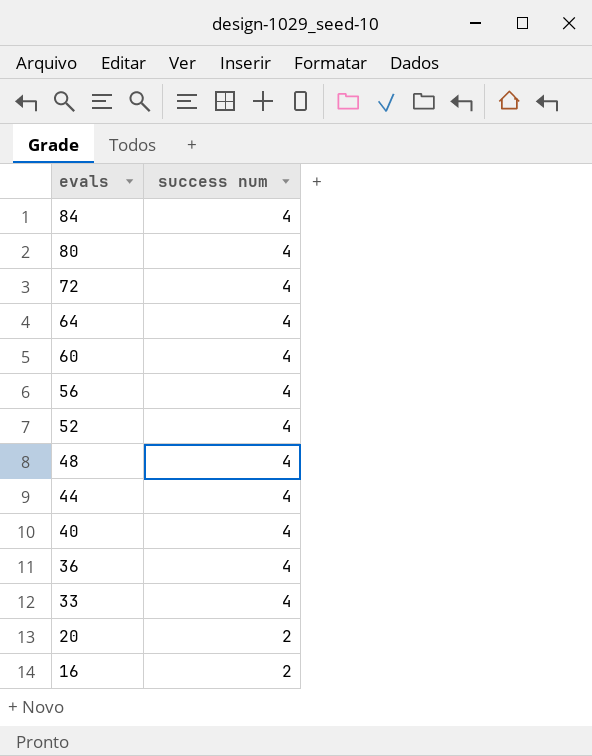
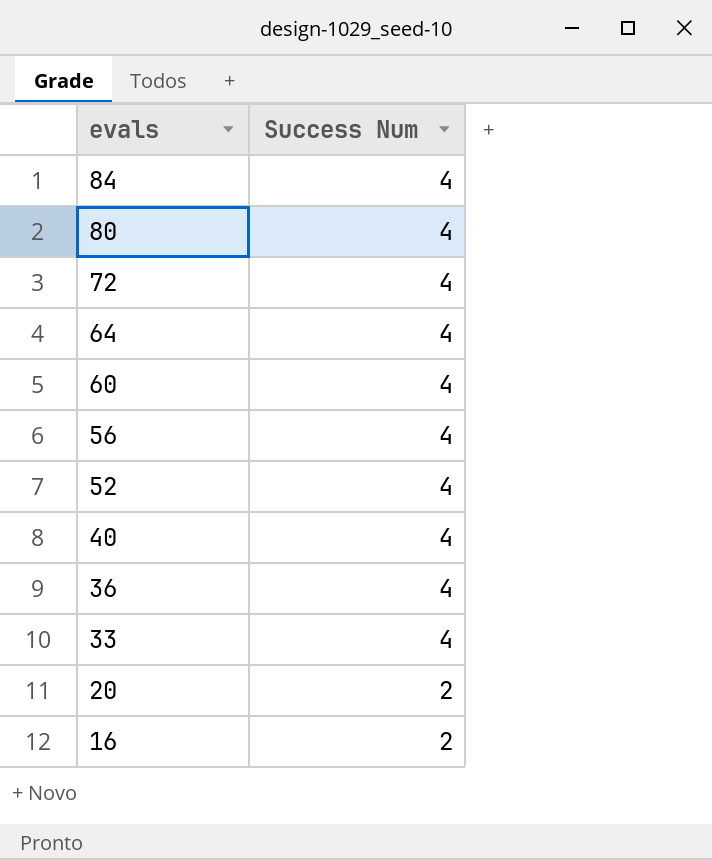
column name: success num -> Success Num
row 48: 4 -> none
row 44: 4 -> none

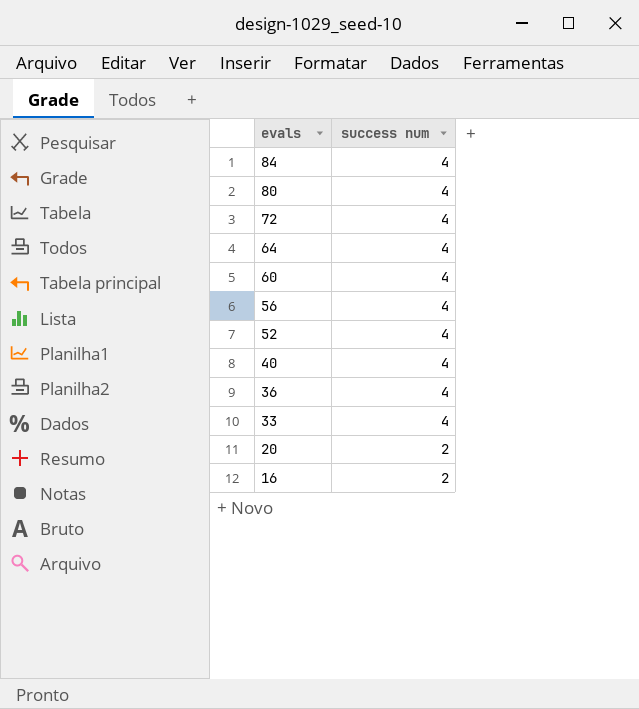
column name: Success Num -> success num

